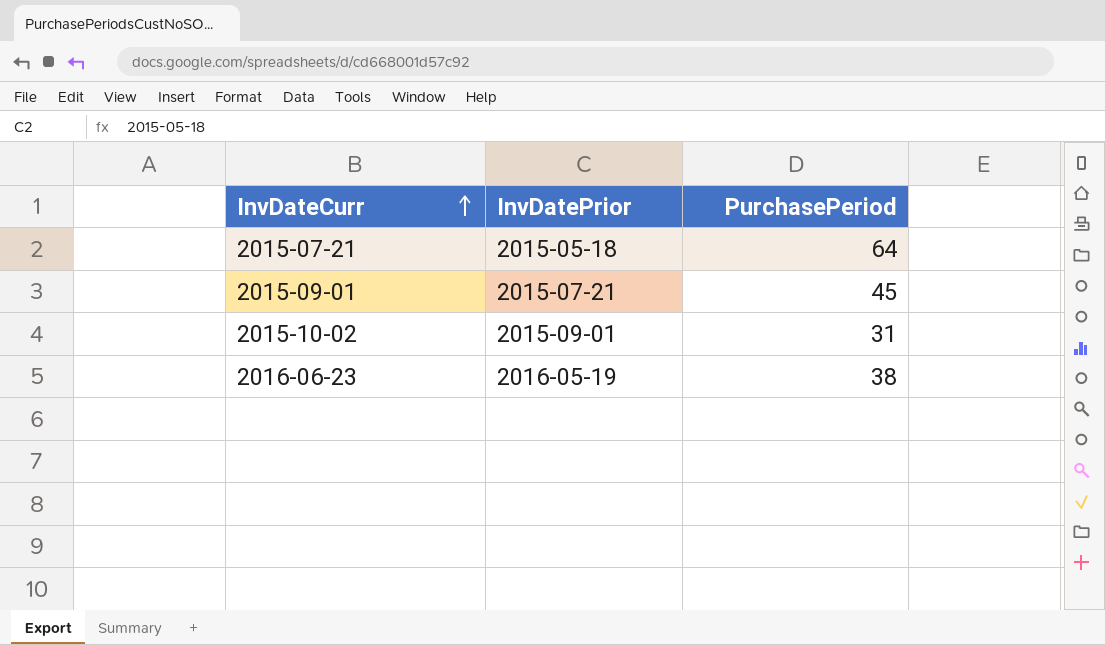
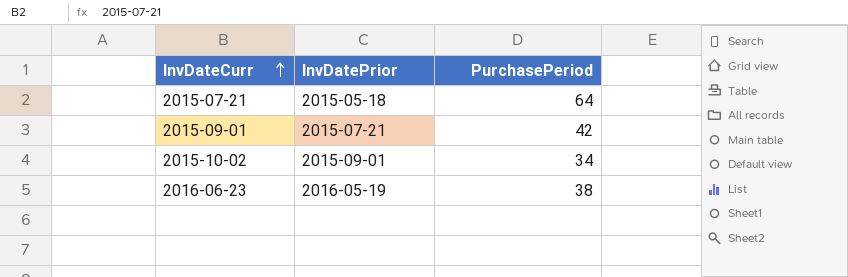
2015-09-01 | PurchasePeriod: 45 -> 42
2015-10-02 | PurchasePeriod: 31 -> 34

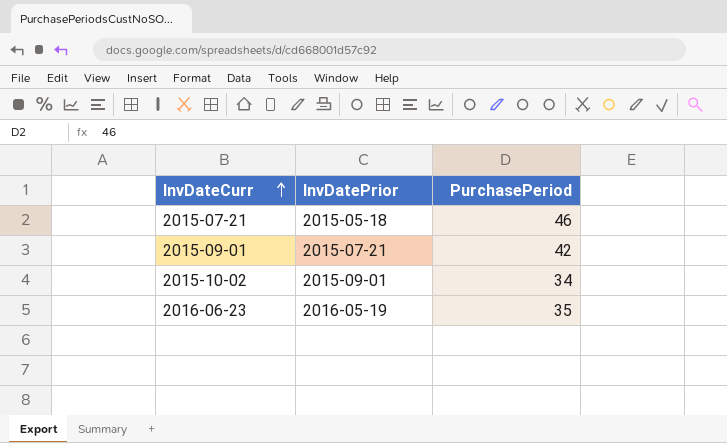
2015-07-21 | PurchasePeriod: 64 -> 46
2016-06-23 | PurchasePeriod: 38 -> 35

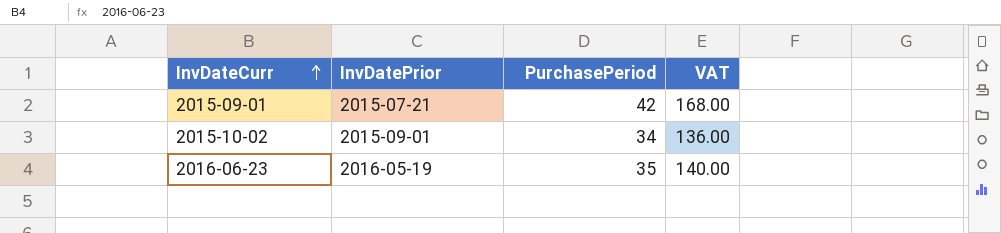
column VAT | formula: none -> [PurchasePeriod] * 4
row 2015-07-21: 2015-05-18 | 46 -> none

